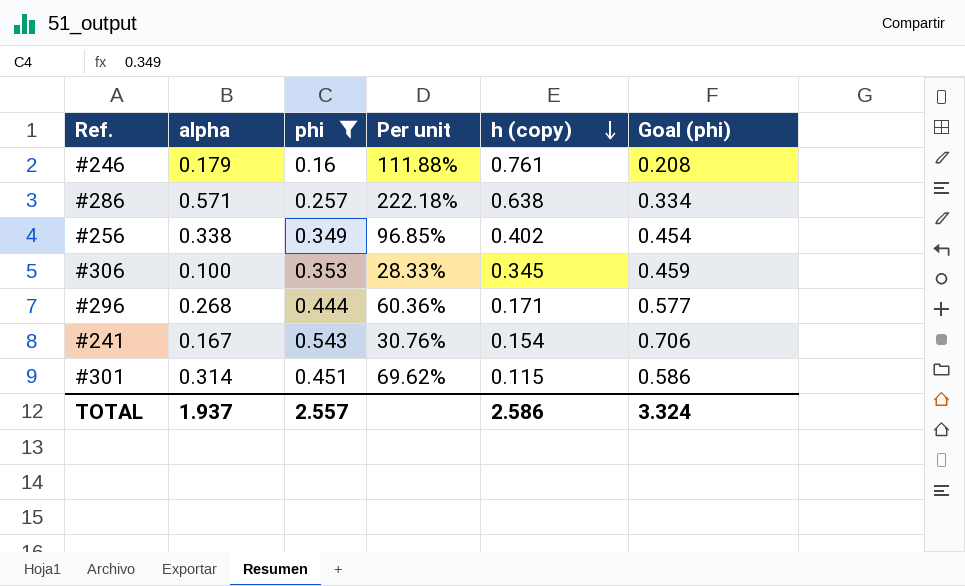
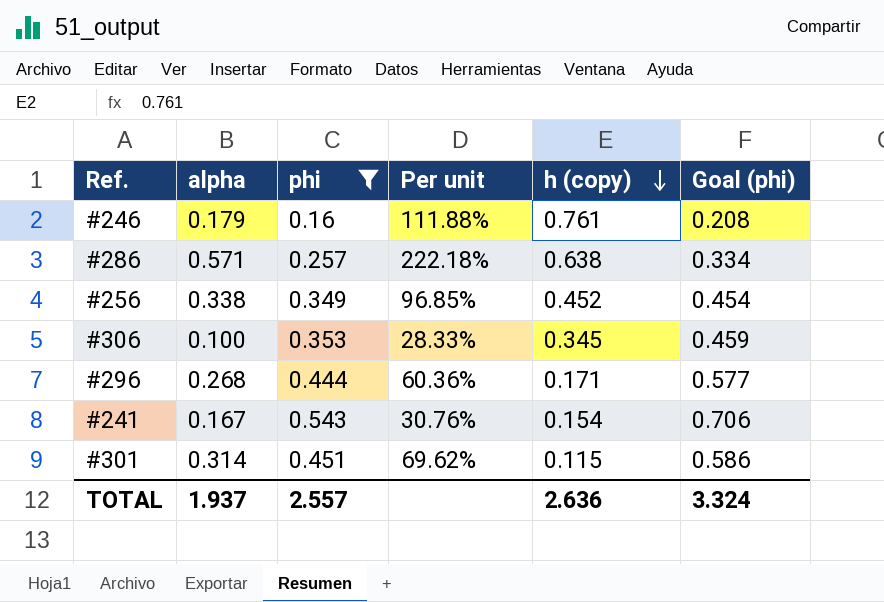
#256 | h (copy): 0.402 -> 0.452
TOTAL | h (copy): 2.586 -> 2.636

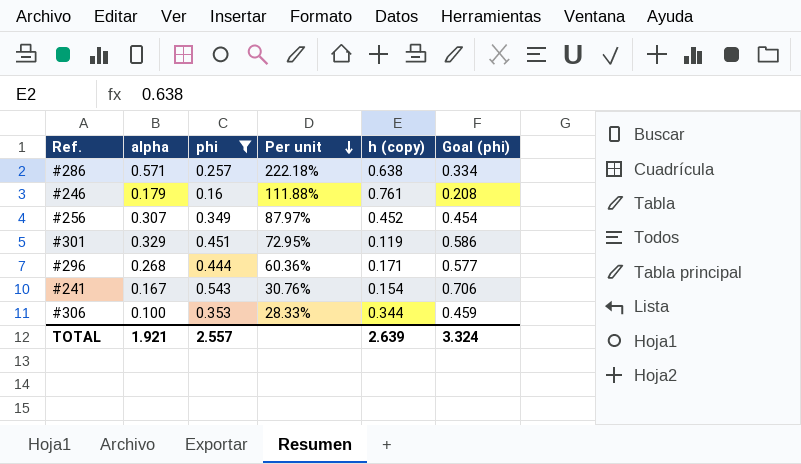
row order: h (copy) descending -> Per unit descending
#256 | alpha: 0.338 -> 0.307
#256 | Per unit: 96.85% -> 87.97%
#301 | alpha: 0.314 -> 0.329
#301 | Per unit: 69.62% -> 72.95%
#301 | h (copy): 0.115 -> 0.119
#306 | h (copy): 0.345 -> 0.344
TOTAL | alpha: 1.937 -> 1.921
TOTAL | h (copy): 2.636 -> 2.639

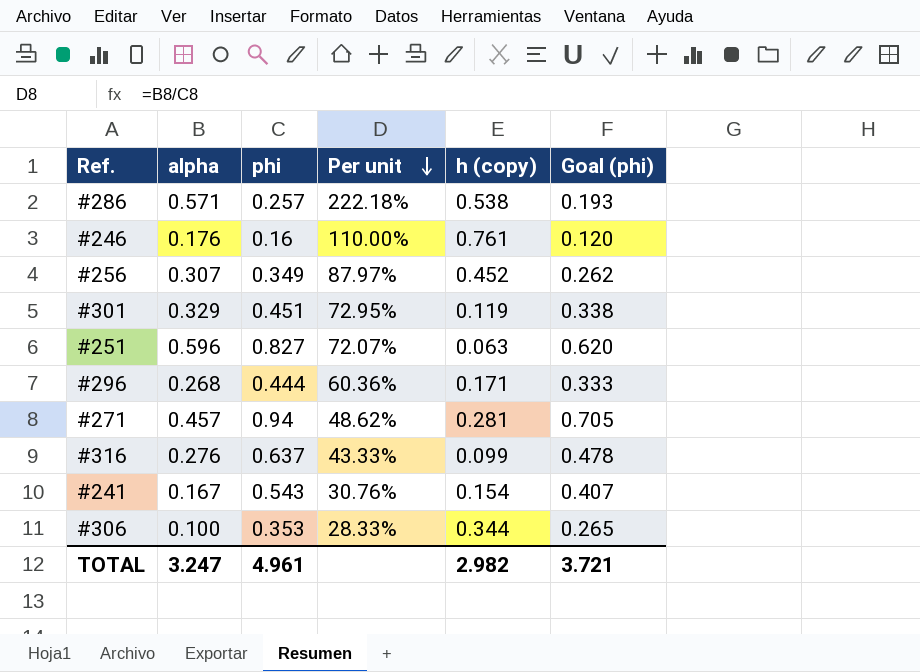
filter: phi <= 0.543 -> none
column Goal (phi) | formula: [phi] * 1.3 -> [phi] * 0.75
#286 | h (copy): 0.638 -> 0.538
#246 | alpha: 0.179 -> 0.176
#246 | Per unit: 111.88% -> 110.00%
TOTAL | alpha: 1.921 -> 3.247
TOTAL | phi: 2.557 -> 4.961
TOTAL | h (copy): 2.639 -> 2.982
TOTAL | Goal (phi): 3.324 -> 3.721

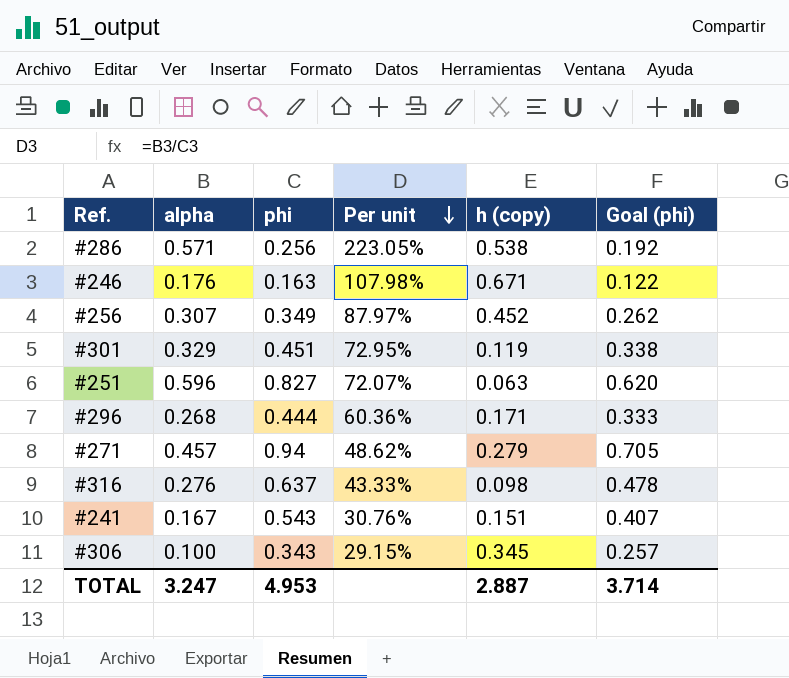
#286 | phi: 0.257 -> 0.256
#286 | Per unit: 222.18% -> 223.05%
#286 | Goal (phi): 0.193 -> 0.192
#246 | phi: 0.16 -> 0.163
#246 | Per unit: 110.00% -> 107.98%
#246 | h (copy): 0.761 -> 0.671
#246 | Goal (phi): 0.120 -> 0.122
#271 | h (copy): 0.281 -> 0.279
#316 | h (copy): 0.099 -> 0.098
#241 | h (copy): 0.154 -> 0.151
#306 | phi: 0.353 -> 0.343
#306 | Per unit: 28.33% -> 29.15%
#306 | h (copy): 0.344 -> 0.345
#306 | Goal (phi): 0.265 -> 0.257
TOTAL | phi: 4.961 -> 4.953
TOTAL | h (copy): 2.982 -> 2.887
TOTAL | Goal (phi): 3.721 -> 3.714

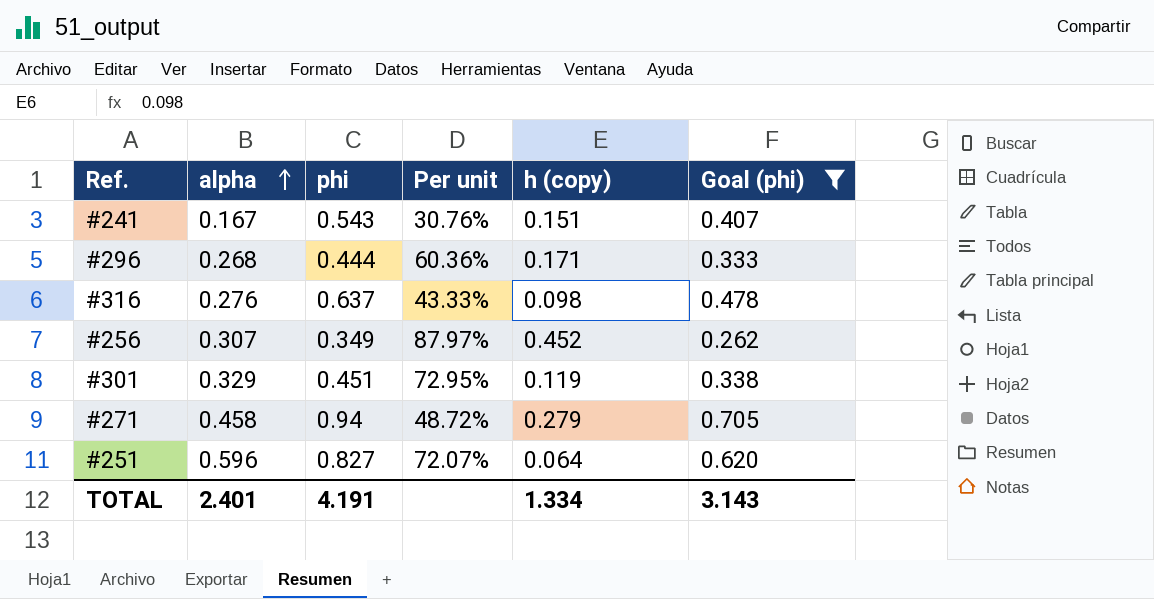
filter: none -> Goal (phi) >= 0.262
row order: Per unit descending -> alpha ascending
#271 | alpha: 0.457 -> 0.458
#271 | Per unit: 48.62% -> 48.72%
#251 | h (copy): 0.063 -> 0.064
TOTAL | alpha: 3.247 -> 2.401
TOTAL | phi: 4.953 -> 4.191
TOTAL | h (copy): 2.887 -> 1.334
TOTAL | Goal (phi): 3.714 -> 3.143

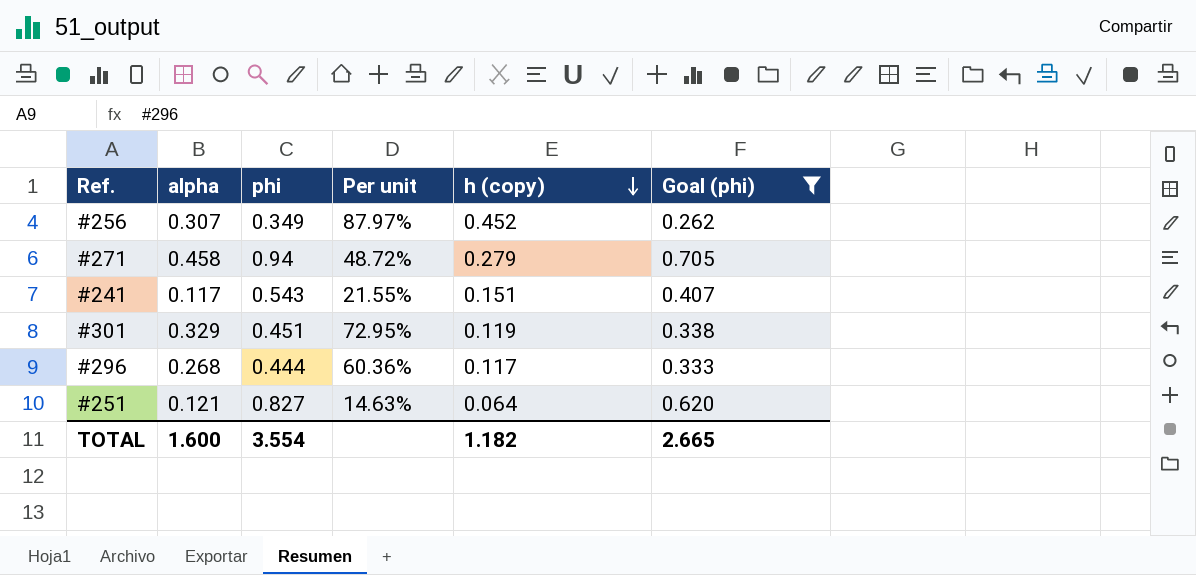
row order: alpha ascending -> h (copy) descending
row #316: 0.276 | 0.637 | 43.33% | 0.098 | 0.478 -> none
#241 | alpha: 0.167 -> 0.117
#241 | Per unit: 30.76% -> 21.55%
#296 | h (copy): 0.171 -> 0.117
#251 | alpha: 0.596 -> 0.121
#251 | Per unit: 72.07% -> 14.63%
TOTAL | alpha: 2.401 -> 1.600
TOTAL | phi: 4.191 -> 3.554
TOTAL | h (copy): 1.334 -> 1.182
TOTAL | Goal (phi): 3.143 -> 2.665

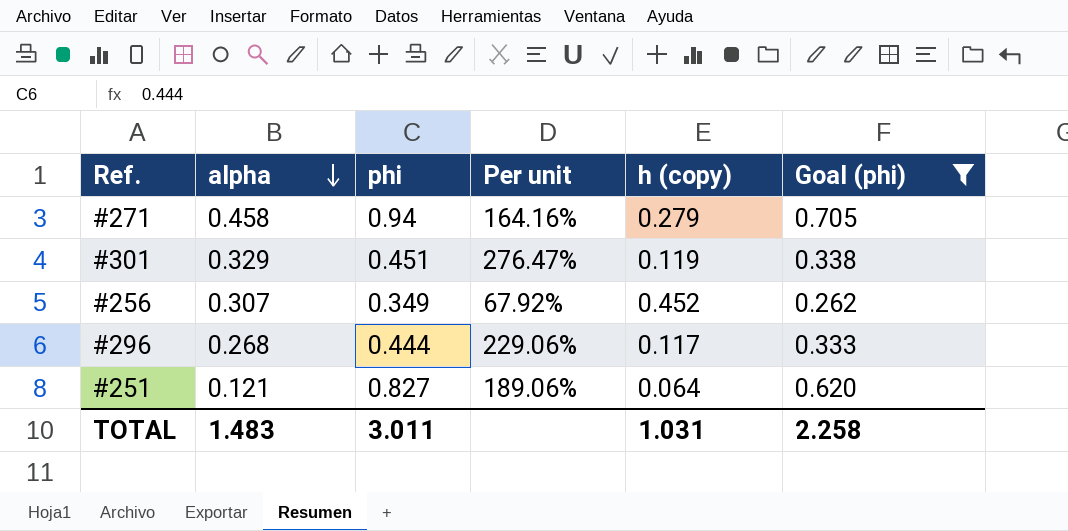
row order: h (copy) descending -> alpha descending
column Per unit | formula: [alpha] / [phi] -> [alpha] / [h (copy)]
row #241: 0.117 | 0.543 | 21.55% | 0.151 | 0.407 -> none
TOTAL | alpha: 1.600 -> 1.483
TOTAL | phi: 3.554 -> 3.011
TOTAL | h (copy): 1.182 -> 1.031
TOTAL | Goal (phi): 2.665 -> 2.258

